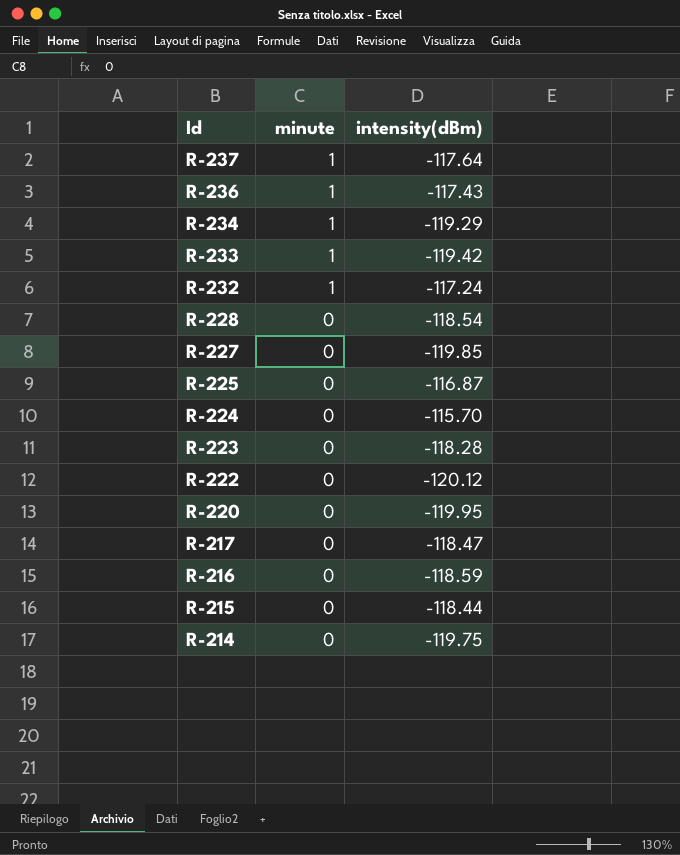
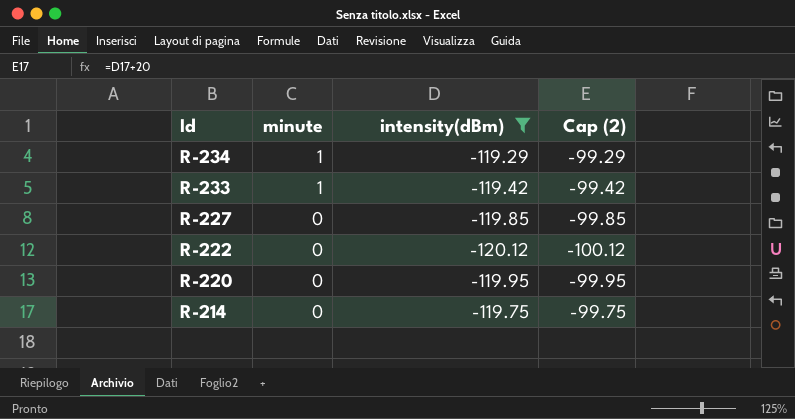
filter: none -> intensity(dBm) <= -119.29
column Cap (2) | formula: none -> [intensity(dBm)] + 20

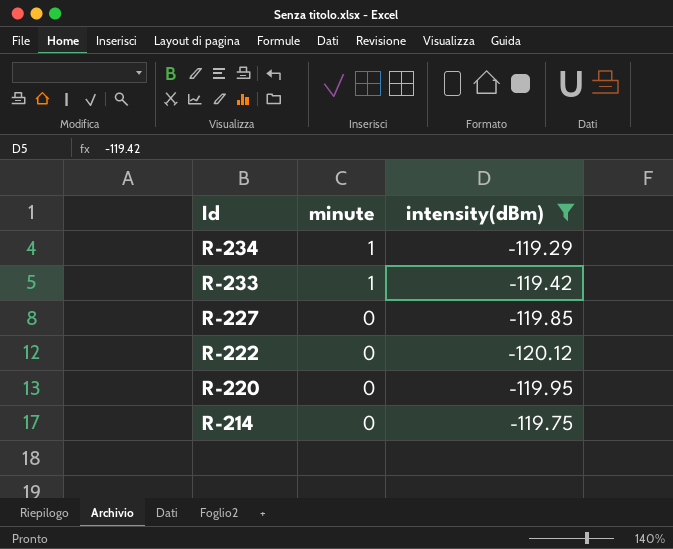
column Cap (2) | formula: [intensity(dBm)] + 20 -> none

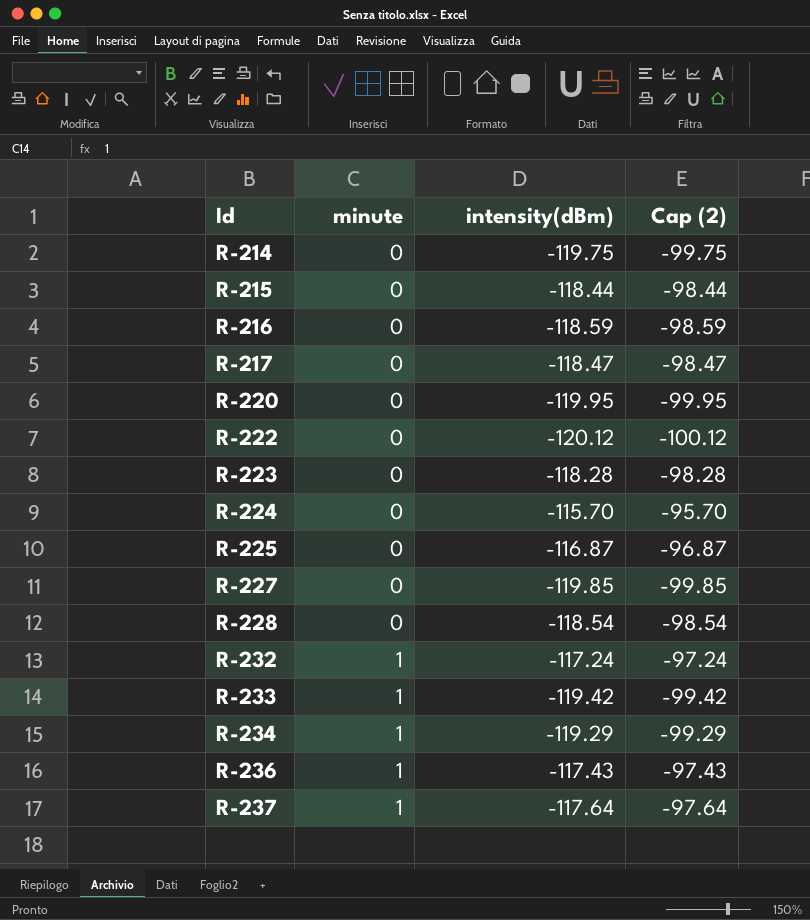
filter: intensity(dBm) <= -119.29 -> none
row order: Id descending -> Id ascending
column Cap (2) | formula: none -> [intensity(dBm)] + 20

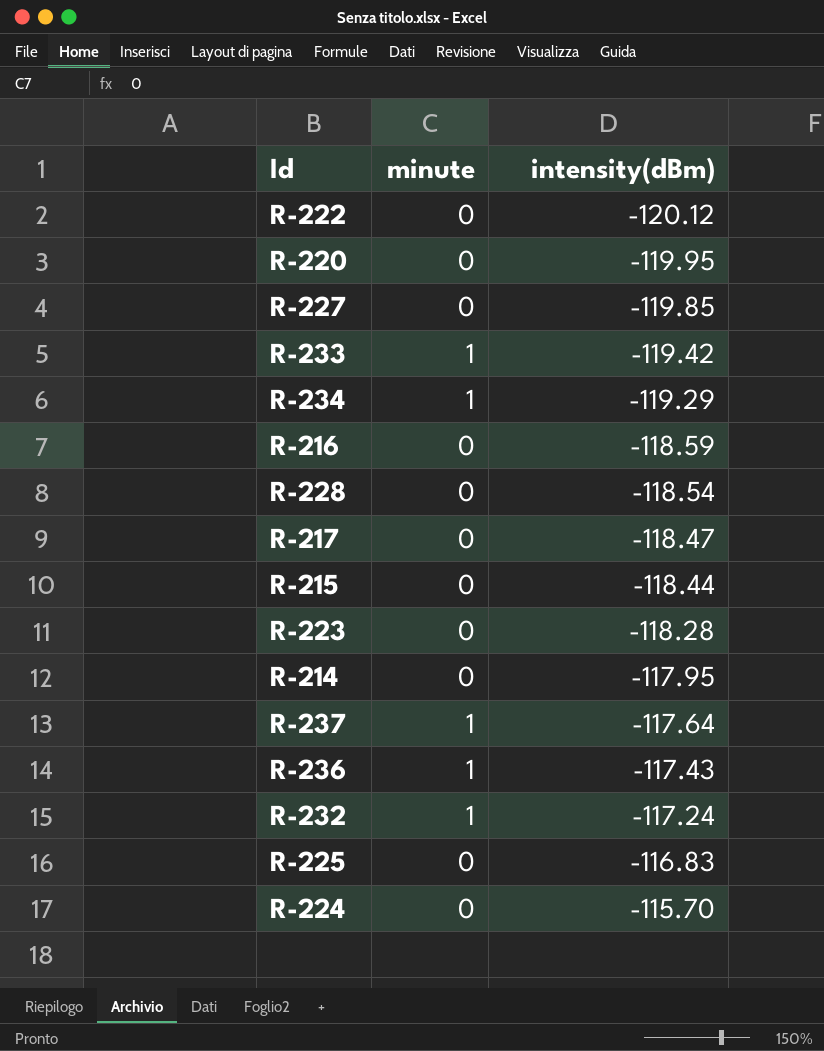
row order: Id ascending -> intensity(dBm) ascending
column Cap (2) | formula: [intensity(dBm)] + 20 -> none
R-214 | intensity(dBm): -119.75 -> -117.95
R-225 | intensity(dBm): -116.87 -> -116.83

